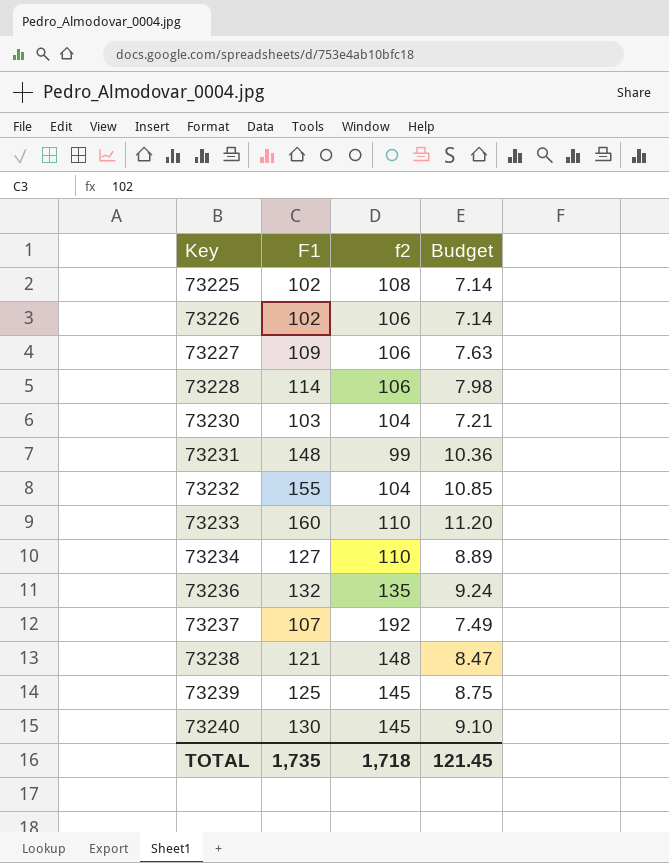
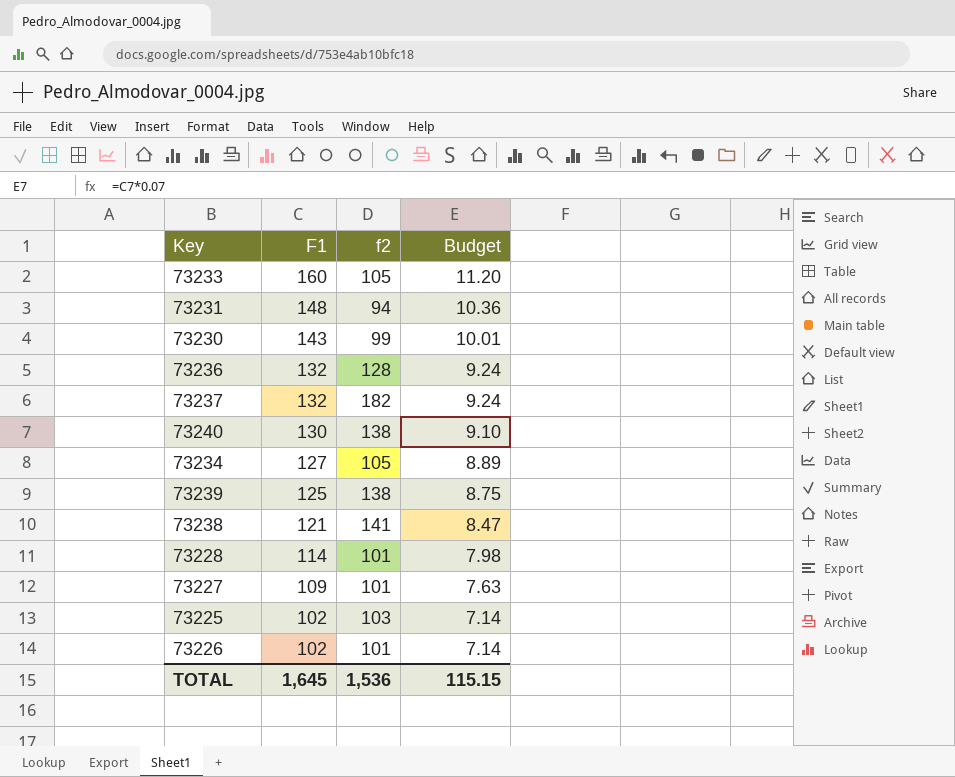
row order: Key ascending -> F1 descending
row 73232: 155 | 104 | 10.85 -> none
73233 | f2: 110 -> 105
73231 | f2: 99 -> 94
73230 | F1: 103 -> 143
73230 | f2: 104 -> 99
73230 | Budget: 7.21 -> 10.01
73236 | f2: 135 -> 128
73237 | F1: 107 -> 132
73237 | f2: 192 -> 182
73237 | Budget: 7.49 -> 9.24
73240 | f2: 145 -> 138
73234 | f2: 110 -> 105
73239 | f2: 145 -> 138
73238 | f2: 148 -> 141
73228 | f2: 106 -> 101
73227 | f2: 106 -> 101
73225 | f2: 108 -> 103
73226 | f2: 106 -> 101
TOTAL | F1: 1,735 -> 1,645
TOTAL | f2: 1,718 -> 1,536
TOTAL | Budget: 121.45 -> 115.15

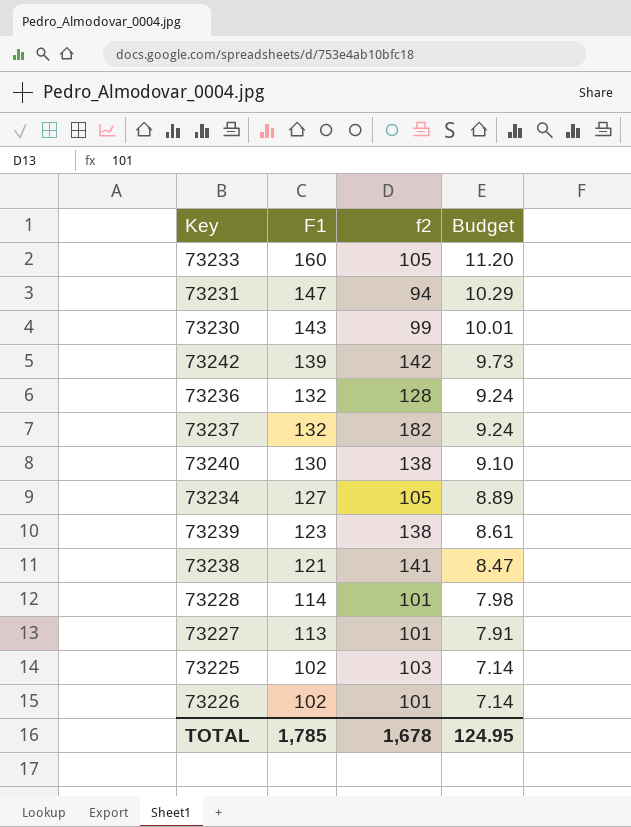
73231 | F1: 148 -> 147
73231 | Budget: 10.36 -> 10.29
row 73242: none -> 139 | 142 | 9.73
73239 | F1: 125 -> 123
73239 | Budget: 8.75 -> 8.61
73227 | F1: 109 -> 113
73227 | Budget: 7.63 -> 7.91
TOTAL | F1: 1,645 -> 1,785
TOTAL | f2: 1,536 -> 1,678
TOTAL | Budget: 115.15 -> 124.95

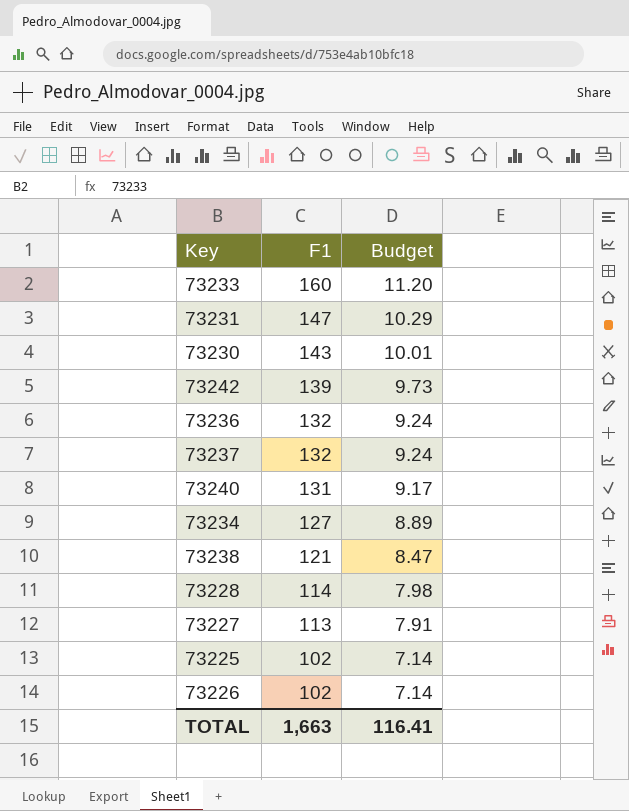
column f2 | position: 3 -> none
row 73239: 123 | 138 | 8.61 -> none
73240 | F1: 130 -> 131
73240 | Budget: 9.10 -> 9.17
TOTAL | F1: 1,785 -> 1,663
TOTAL | Budget: 124.95 -> 116.41

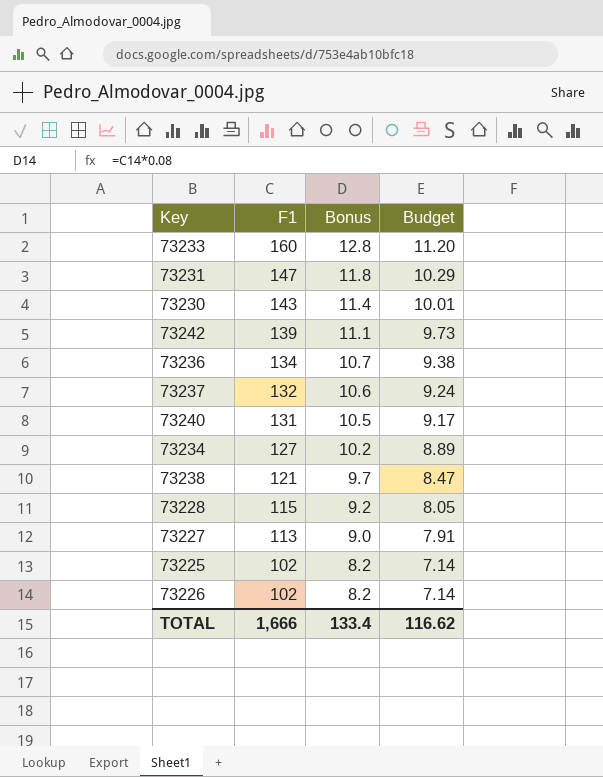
column Bonus | formula: none -> [F1] * 0.08
73236 | F1: 132 -> 134
73236 | Budget: 9.24 -> 9.38
73228 | F1: 114 -> 115
73228 | Budget: 7.98 -> 8.05
TOTAL | F1: 1,663 -> 1,666
TOTAL | Budget: 116.41 -> 116.62

